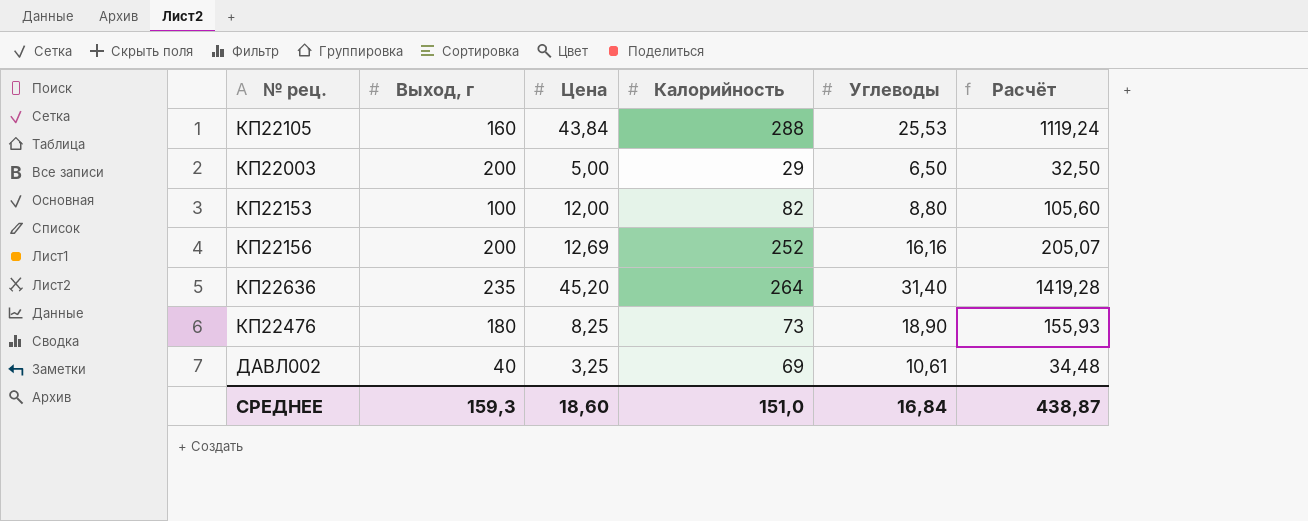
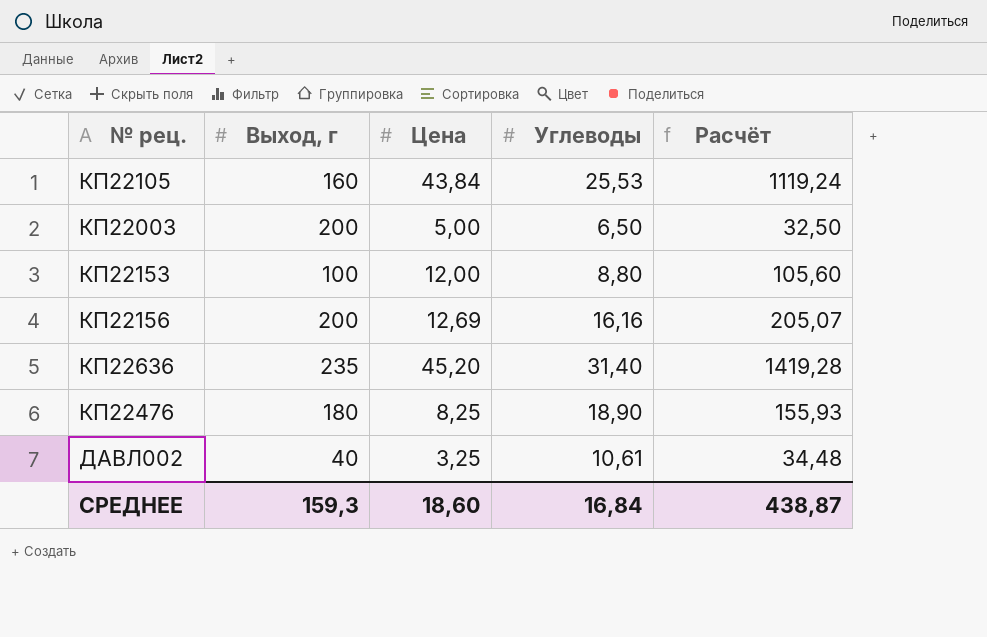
column Калорийность | position: 4 -> none

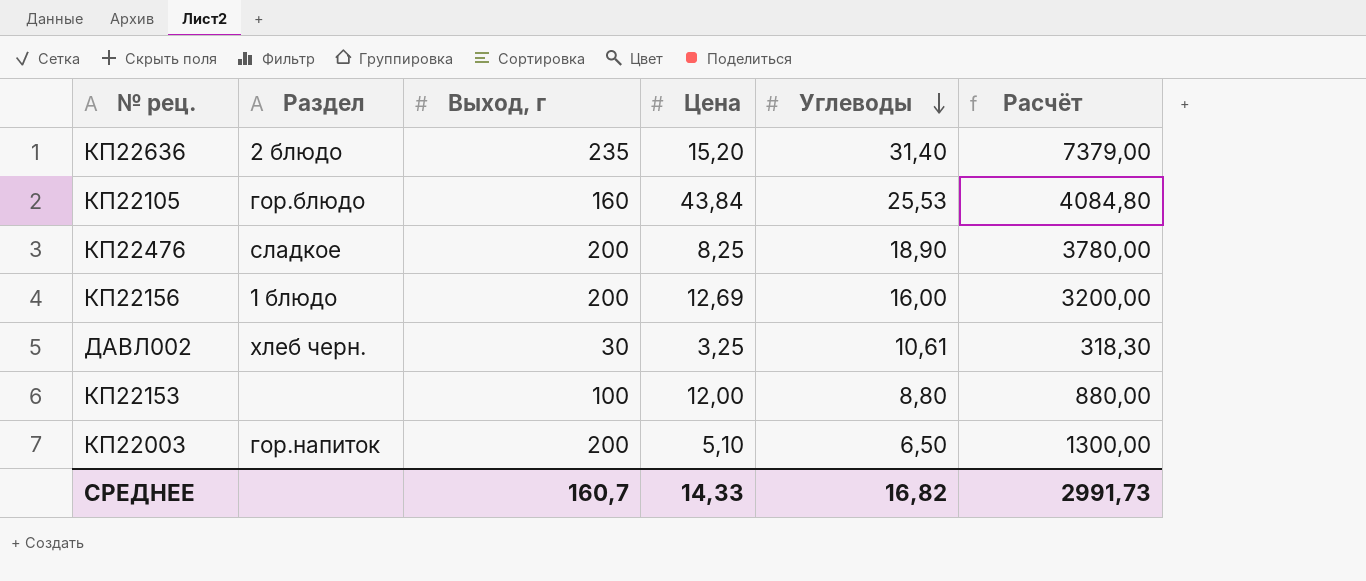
row order: none -> Углеводы descending
column Раздел | position: none -> 2
column Расчёт | formula: [Цена] * [Углеводы] -> [Выход, г] * [Углеводы]
КП22636 | Цена: 45,20 -> 15,20
КП22476 | Выход, г: 180 -> 200
КП22156 | Углеводы: 16,16 -> 16,00
ДАВЛ002 | Выход, г: 40 -> 30
КП22003 | Цена: 5,00 -> 5,10
СРЕДНЕЕ | Выход, г: 159,3 -> 160,7
СРЕДНЕЕ | Цена: 18,60 -> 14,33
СРЕДНЕЕ | Углеводы: 16,84 -> 16,82
СРЕДНЕЕ | Расчёт: 438,87 -> 2991,73

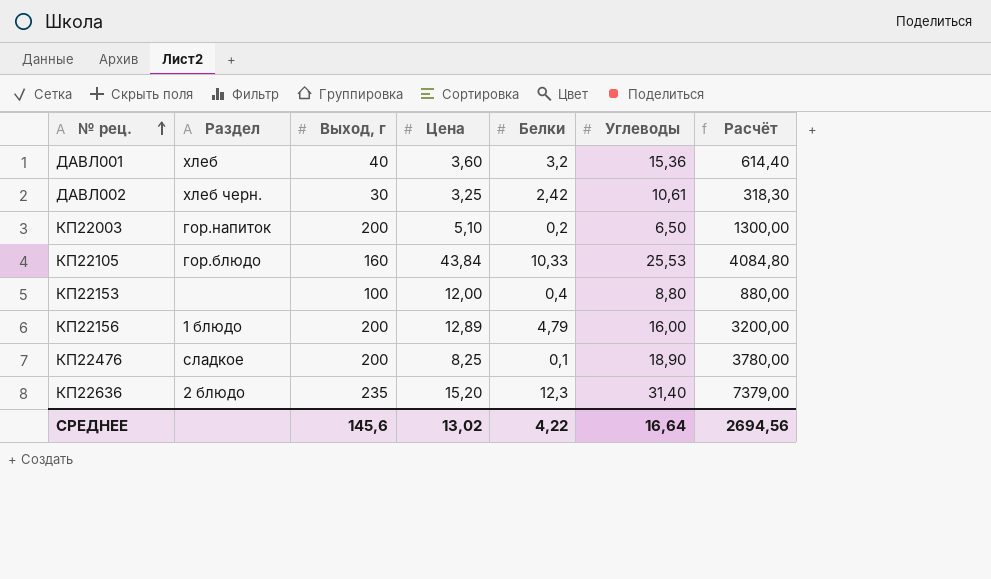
row order: Углеводы descending -> № рец. ascending
column Белки | position: none -> 5
row ДАВЛ001: none -> хлеб | 40 | 3,60 | 3,2 | 15,36 | 614,40
КП22156 | Цена: 12,69 -> 12,89
СРЕДНЕЕ | Выход, г: 160,7 -> 145,6
СРЕДНЕЕ | Цена: 14,33 -> 13,02
СРЕДНЕЕ | Углеводы: 16,82 -> 16,64
СРЕДНЕЕ | Расчёт: 2991,73 -> 2694,56

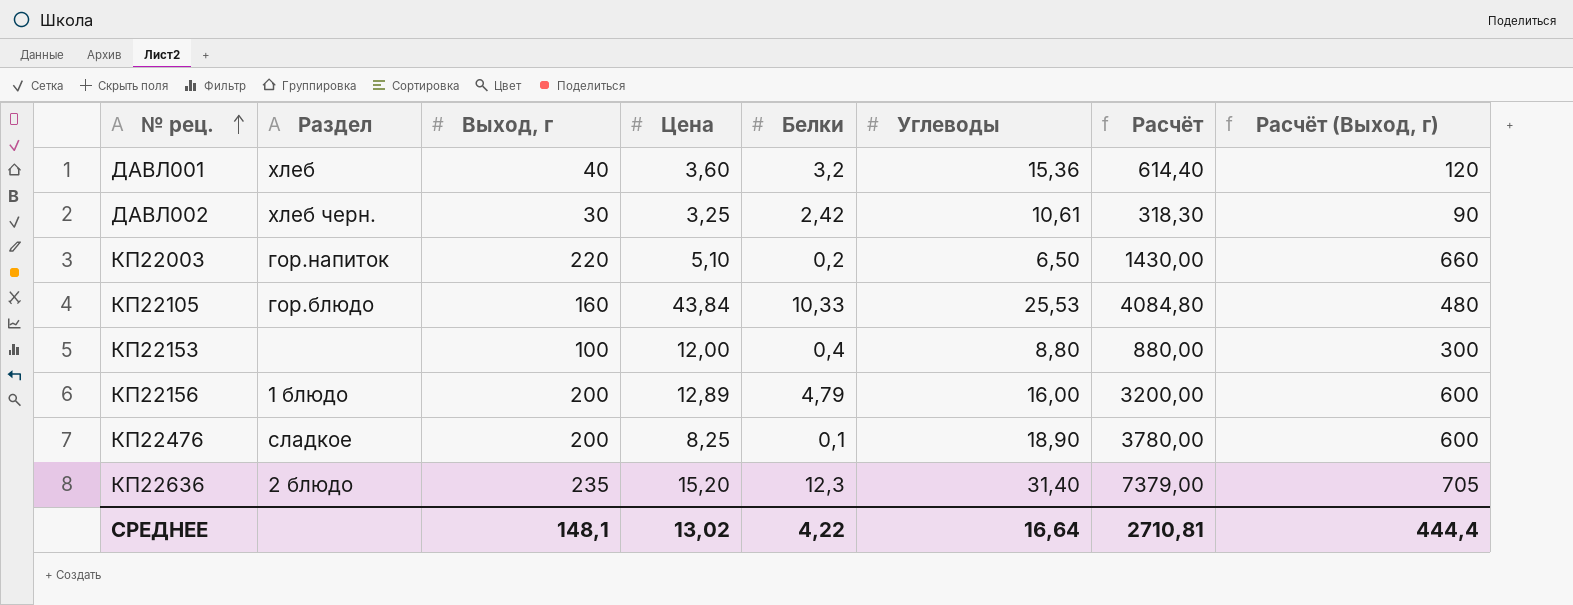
column Расчёт (Выход, г) | formula: none -> [Выход, г] * 3
КП22003 | Выход, г: 200 -> 220
КП22003 | Расчёт: 1300,00 -> 1430,00
СРЕДНЕЕ | Выход, г: 145,6 -> 148,1
СРЕДНЕЕ | Расчёт: 2694,56 -> 2710,81

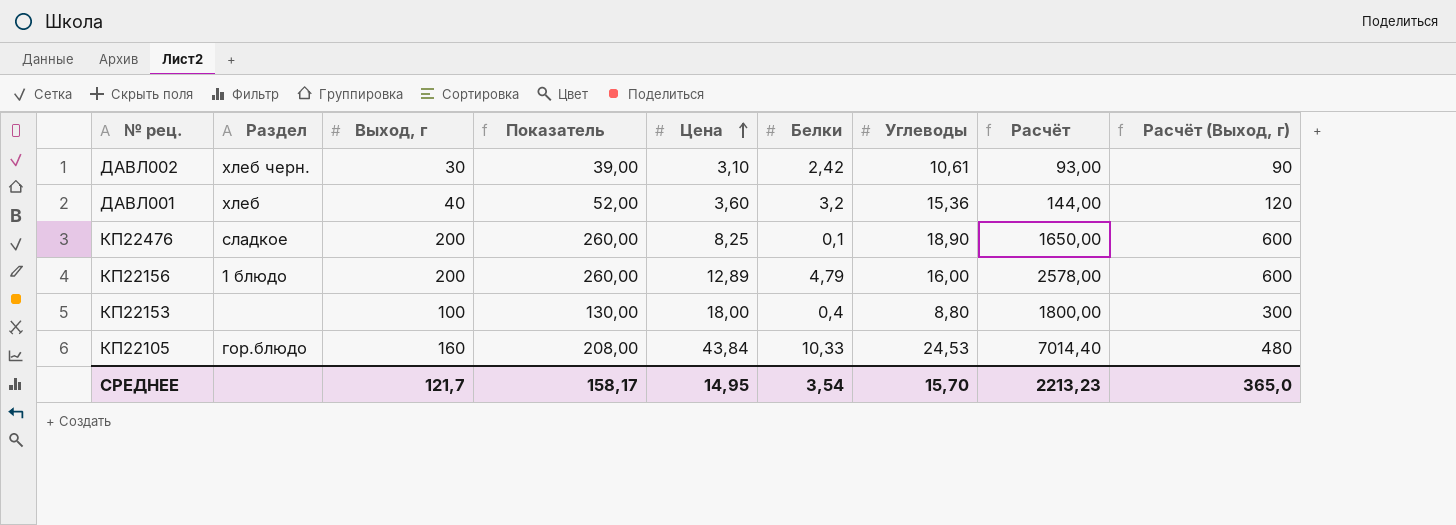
row order: № рец. ascending -> Цена ascending
column Показатель | formula: none -> [Выход, г] * 1,3
column Расчёт | formula: [Выход, г] * [Углеводы] -> [Выход, г] * [Цена]
row КП22003: гор.напиток | 220 | 5,10 | 0,2 | 6,50 | 1430,00 | 660 -> none
row КП22636: 2 блюдо | 235 | 15,20 | 12,3 | 31,40 | 7379,00 | 705 -> none
ДАВЛ002 | Цена: 3,25 -> 3,10
КП22153 | Цена: 12,00 -> 18,00
КП22105 | Углеводы: 25,53 -> 24,53
СРЕДНЕЕ | Выход, г: 148,1 -> 121,7
СРЕДНЕЕ | Цена: 13,02 -> 14,95
СРЕДНЕЕ | Белки: 4,22 -> 3,54
СРЕДНЕЕ | Углеводы: 16,64 -> 15,70
СРЕДНЕЕ | Расчёт: 2710,81 -> 2213,23
СРЕДНЕЕ | Расчёт (Выход, г): 444,4 -> 365,0

